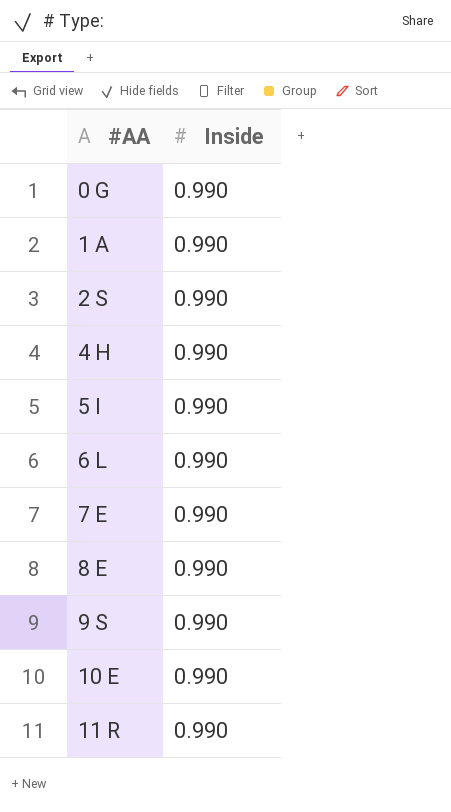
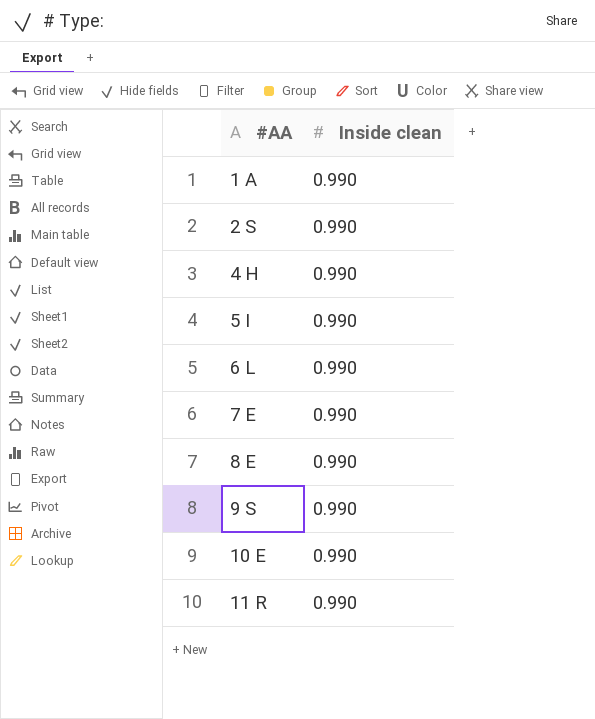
column name: Inside -> Inside clean
row 0 G: 0.990 -> none

